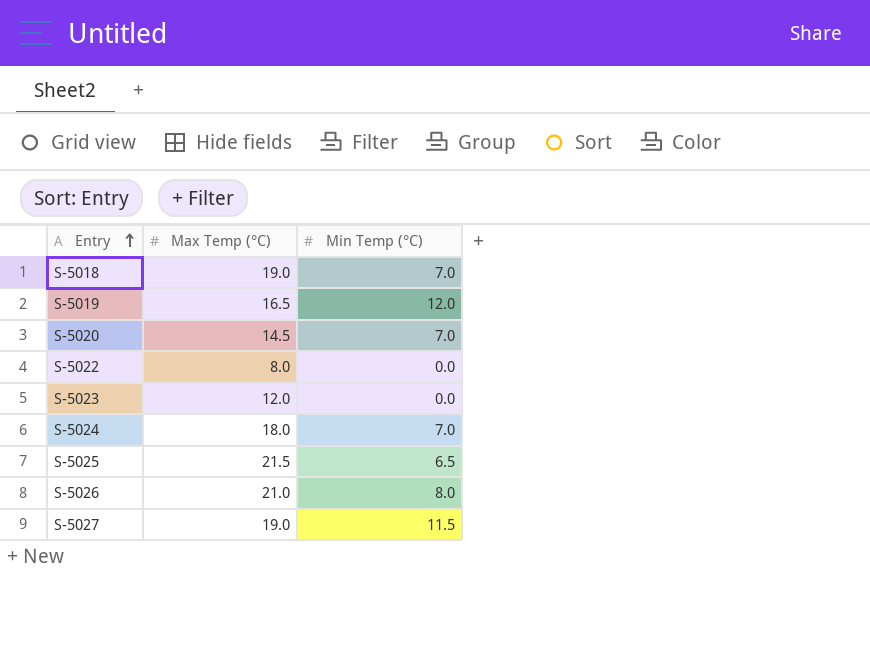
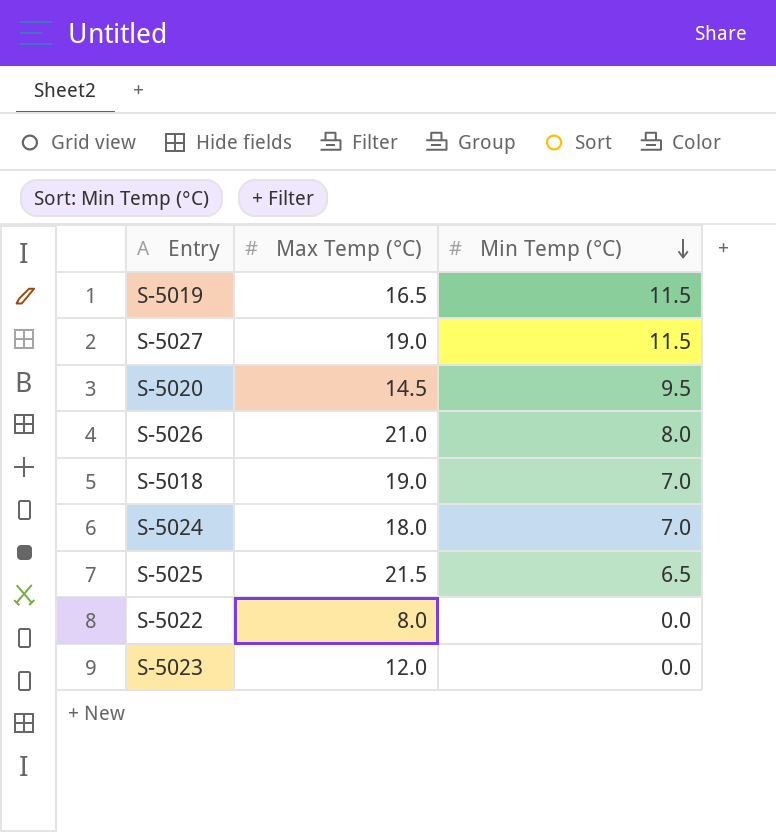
row order: Entry ascending -> Min Temp (°C) descending
S-5019 | Min Temp (°C): 12.0 -> 11.5
S-5020 | Min Temp (°C): 7.0 -> 9.5

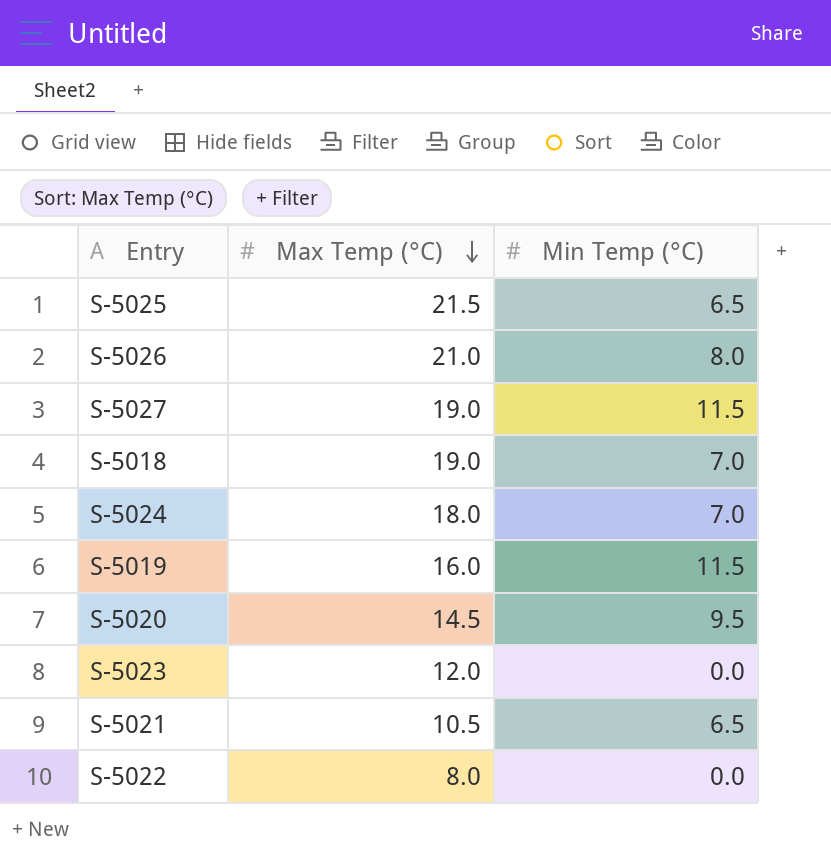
row order: Min Temp (°C) descending -> Max Temp (°C) descending
S-5019 | Max Temp (°C): 16.5 -> 16.0
row S-5021: none -> 10.5 | 6.5

